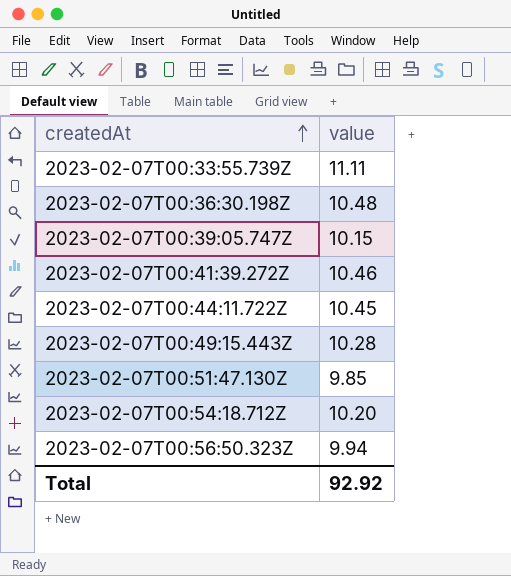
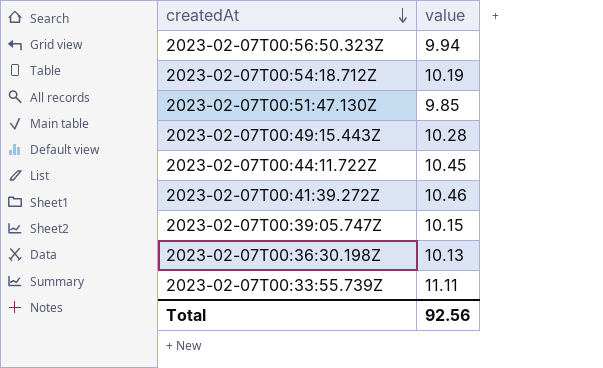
row order: createdAt ascending -> createdAt descending
2023-02-07T00:54:18.712Z | value: 10.20 -> 10.19
2023-02-07T00:36:30.198Z | value: 10.48 -> 10.13
Total | value: 92.92 -> 92.56

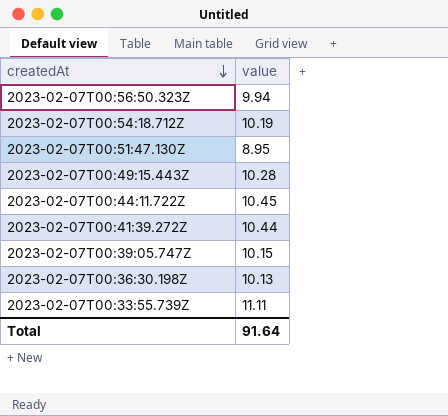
2023-02-07T00:51:47.130Z | value: 9.85 -> 8.95
2023-02-07T00:41:39.272Z | value: 10.46 -> 10.44
Total | value: 92.56 -> 91.64

